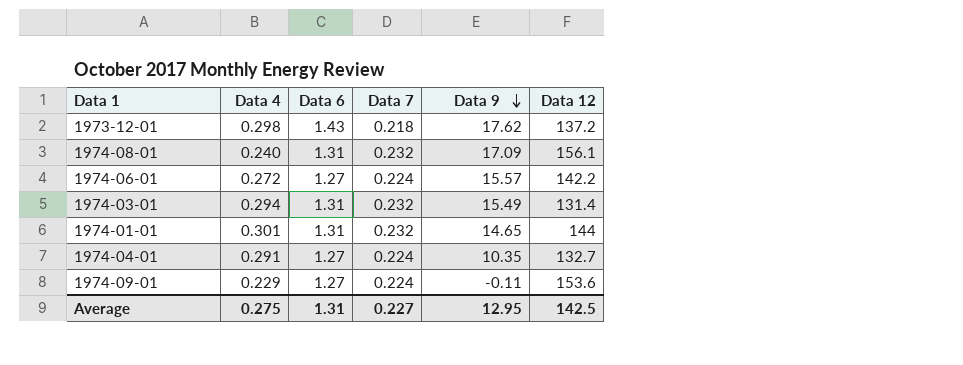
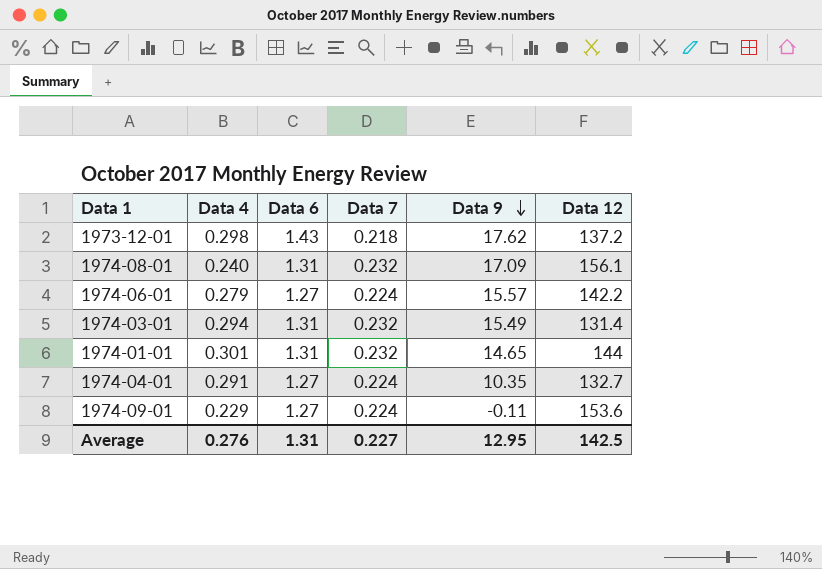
1974-06-01 | Data 4: 0.272 -> 0.279
Average | Data 4: 0.275 -> 0.276

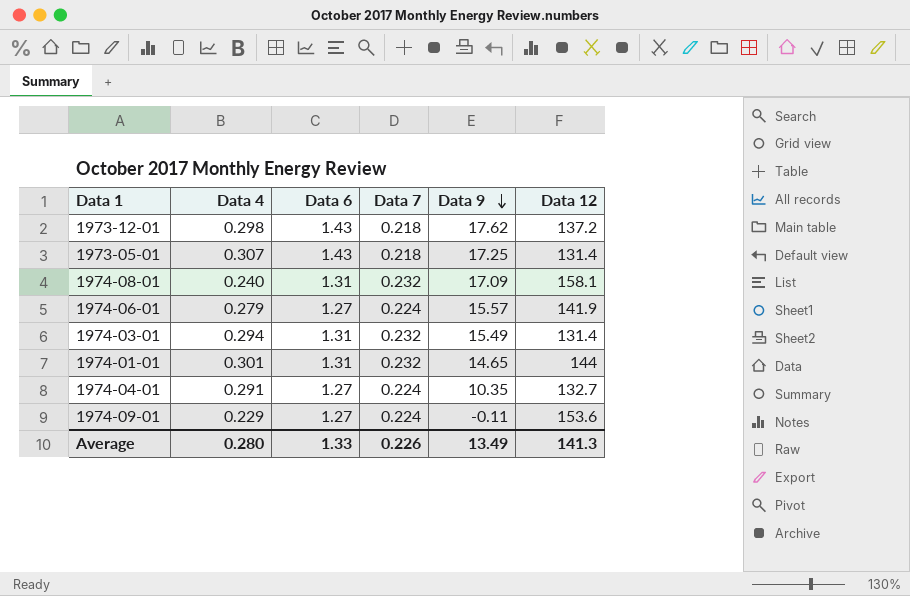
row 1973-05-01: none -> 0.307 | 1.43 | 0.218 | 17.25 | 131.4
1974-08-01 | Data 12: 156.1 -> 158.1
1974-06-01 | Data 12: 142.2 -> 141.9
Average | Data 4: 0.276 -> 0.280
Average | Data 6: 1.31 -> 1.33
Average | Data 7: 0.227 -> 0.226
Average | Data 9: 12.95 -> 13.49
Average | Data 12: 142.5 -> 141.3

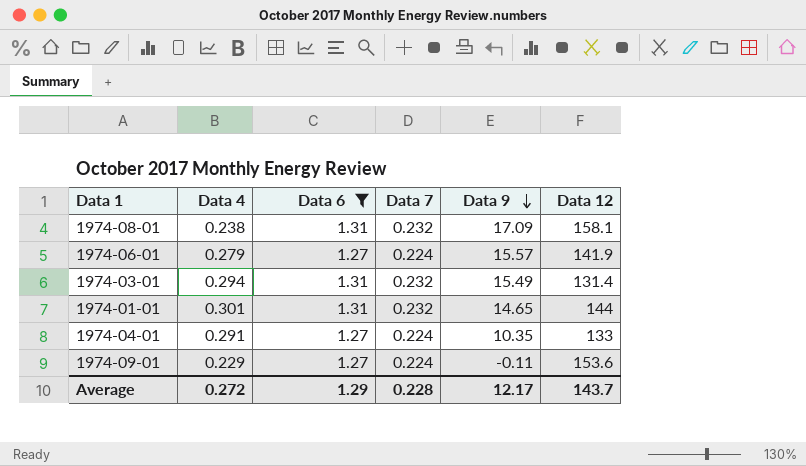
filter: none -> Data 6 != 1.43
1974-08-01 | Data 4: 0.240 -> 0.238
1974-04-01 | Data 12: 132.7 -> 133
Average | Data 4: 0.280 -> 0.272
Average | Data 6: 1.33 -> 1.29
Average | Data 7: 0.226 -> 0.228
Average | Data 9: 13.49 -> 12.17
Average | Data 12: 141.3 -> 143.7

